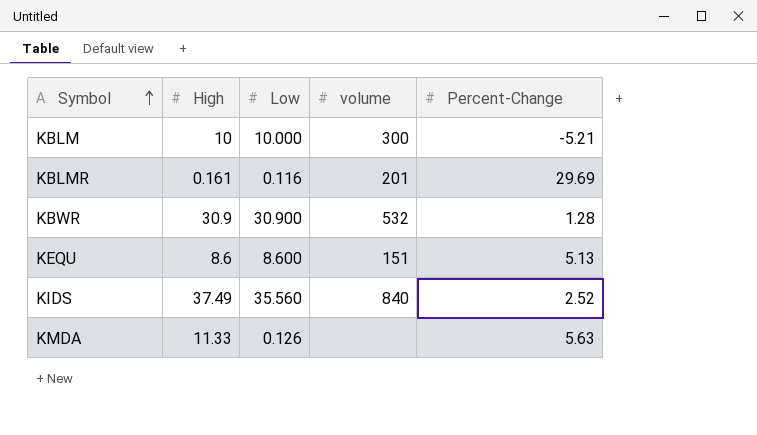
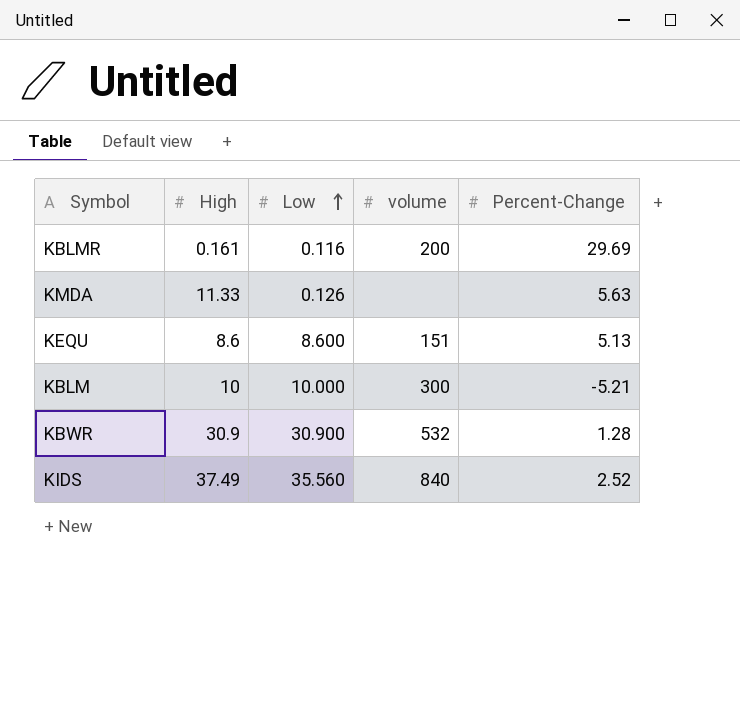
row order: Symbol ascending -> Low ascending
KBLMR | volume: 201 -> 200

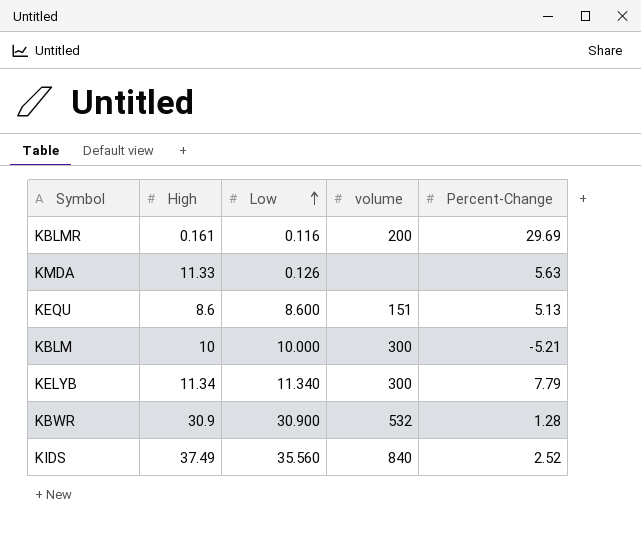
row KELYB: none -> 11.34 | 11.340 | 300 | 7.79

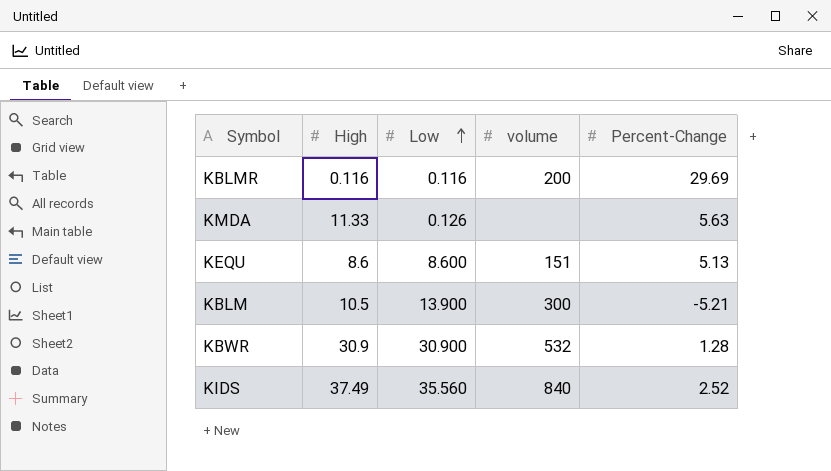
row KELYB: 11.34 | 11.340 | 300 | 7.79 -> none
KBLMR | High: 0.161 -> 0.116
KBLM | High: 10 -> 10.5
KBLM | Low: 10.000 -> 13.900

